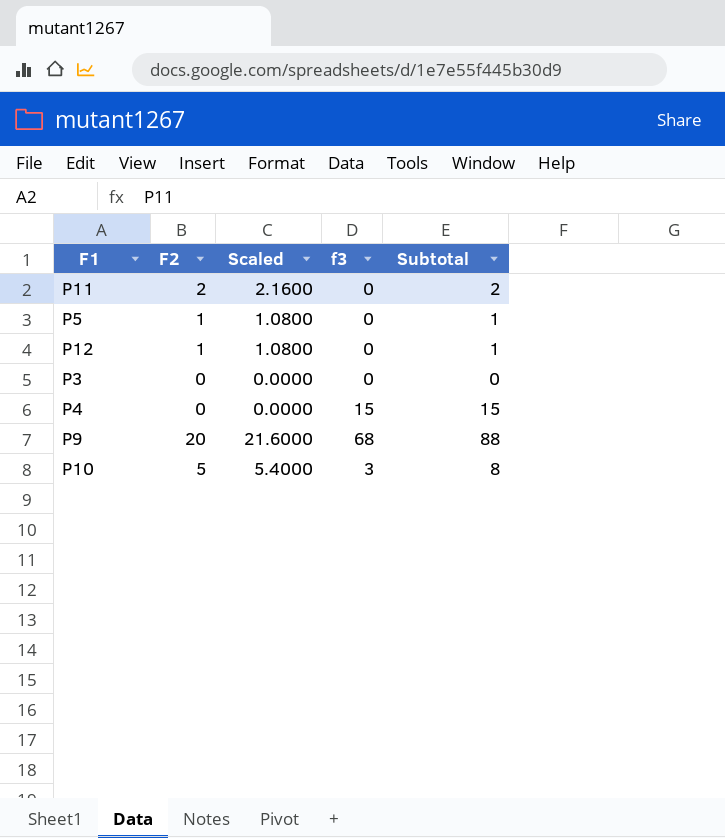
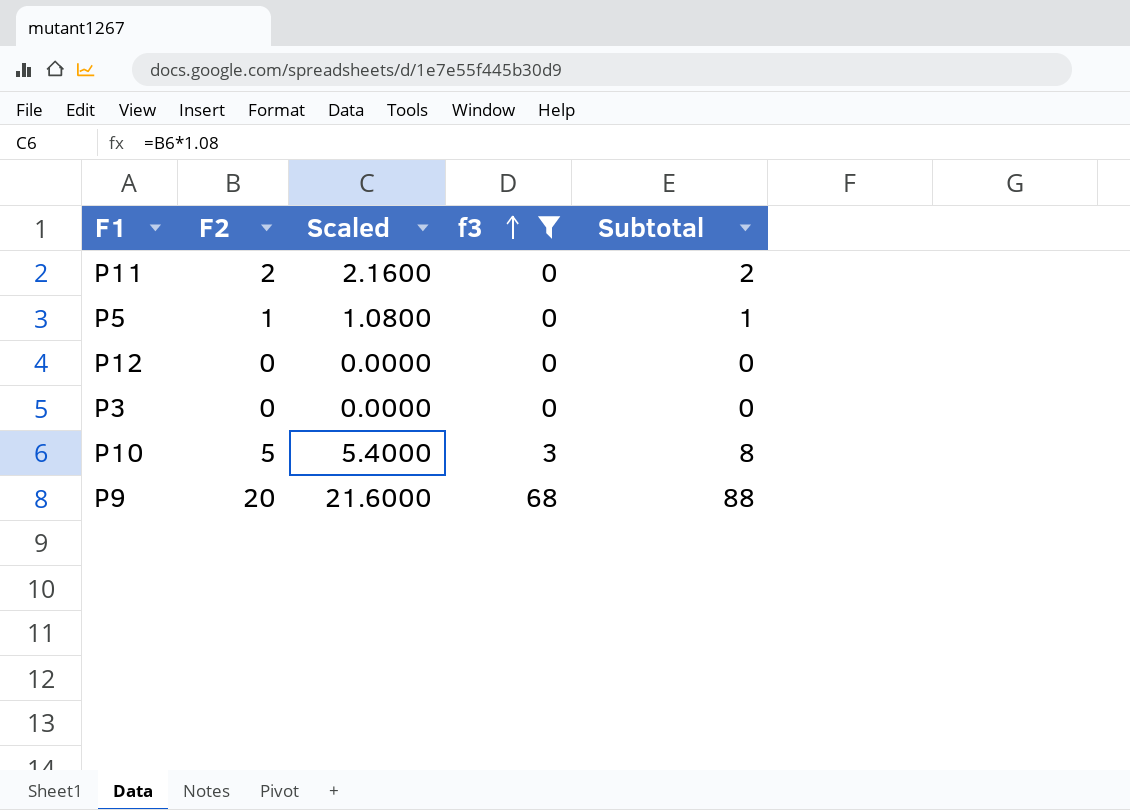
filter: none -> f3 != 15
row order: none -> f3 ascending
P12 | F2: 1 -> 0
P12 | Scaled: 1.0800 -> 0.0000
P12 | Subtotal: 1 -> 0

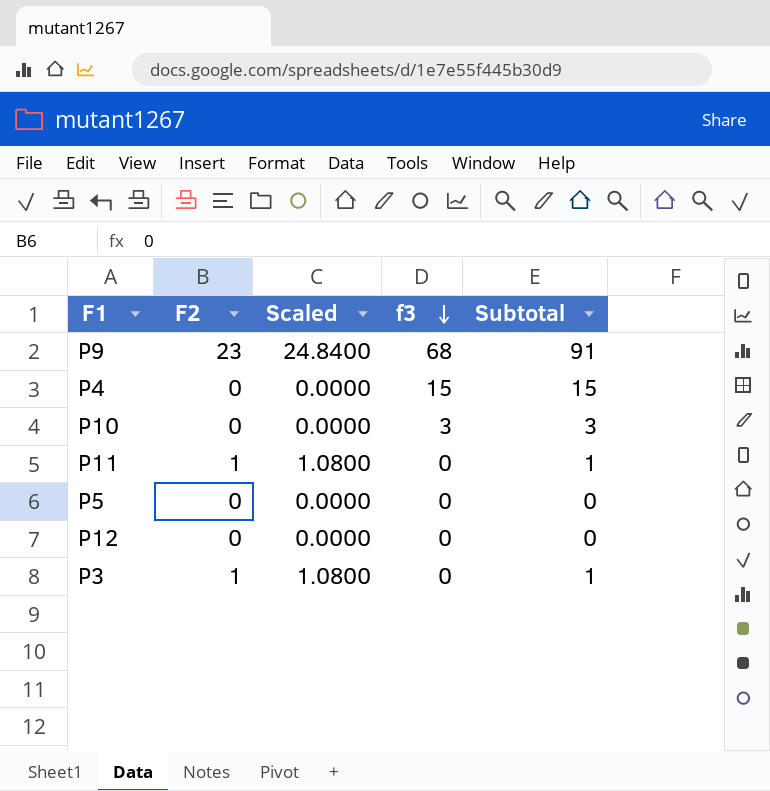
filter: f3 != 15 -> none
row order: f3 ascending -> f3 descending
P9 | F2: 20 -> 23
P9 | Scaled: 21.6000 -> 24.8400
P9 | Subtotal: 88 -> 91
P10 | F2: 5 -> 0
P10 | Scaled: 5.4000 -> 0.0000
P10 | Subtotal: 8 -> 3
P11 | F2: 2 -> 1
P11 | Scaled: 2.1600 -> 1.0800
P11 | Subtotal: 2 -> 1
P5 | F2: 1 -> 0
P5 | Scaled: 1.0800 -> 0.0000
P5 | Subtotal: 1 -> 0
P3 | F2: 0 -> 1
P3 | Scaled: 0.0000 -> 1.0800
P3 | Subtotal: 0 -> 1

